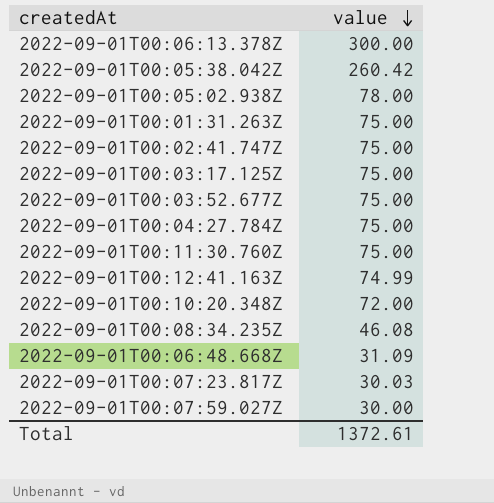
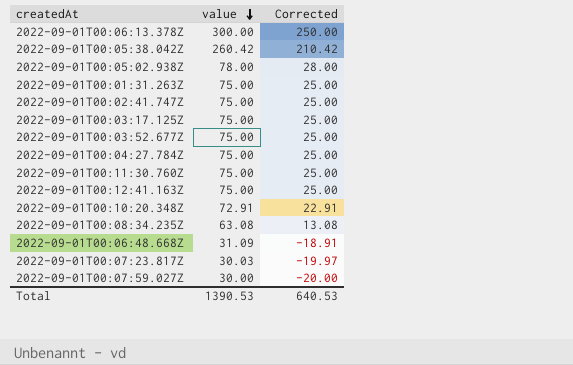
column Corrected | formula: none -> [value] - 50
2022-09-01T00:12:41.163Z | value: 74.99 -> 75.00
2022-09-01T00:10:20.348Z | value: 72.00 -> 72.91
2022-09-01T00:08:34.235Z | value: 46.08 -> 63.08
Total | value: 1372.61 -> 1390.53

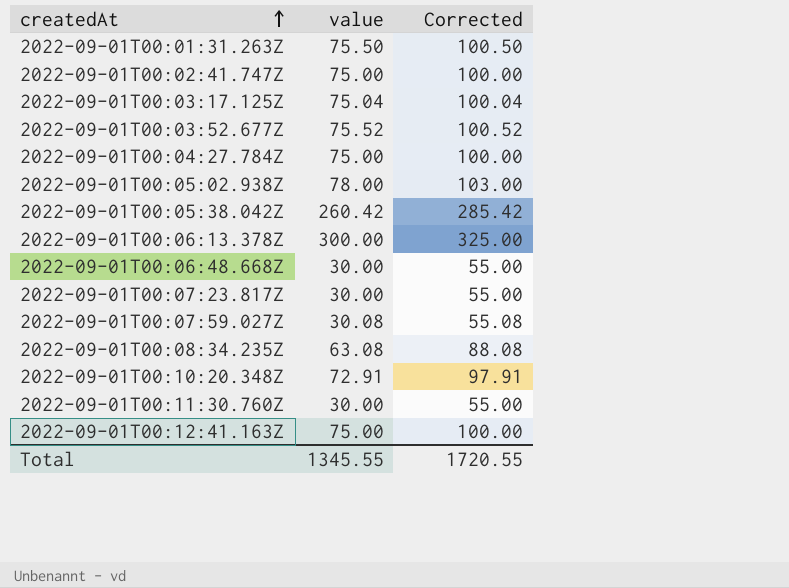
row order: value descending -> createdAt ascending
column Corrected | formula: [value] - 50 -> [value] + 25
2022-09-01T00:01:31.263Z | value: 75.00 -> 75.50
2022-09-01T00:03:17.125Z | value: 75.00 -> 75.04
2022-09-01T00:03:52.677Z | value: 75.00 -> 75.52
2022-09-01T00:06:48.668Z | value: 31.09 -> 30.00
2022-09-01T00:07:23.817Z | value: 30.03 -> 30.00
2022-09-01T00:07:59.027Z | value: 30.00 -> 30.08
2022-09-01T00:11:30.760Z | value: 75.00 -> 30.00
Total | value: 1390.53 -> 1345.55
Total | Corrected: 640.53 -> 1720.55

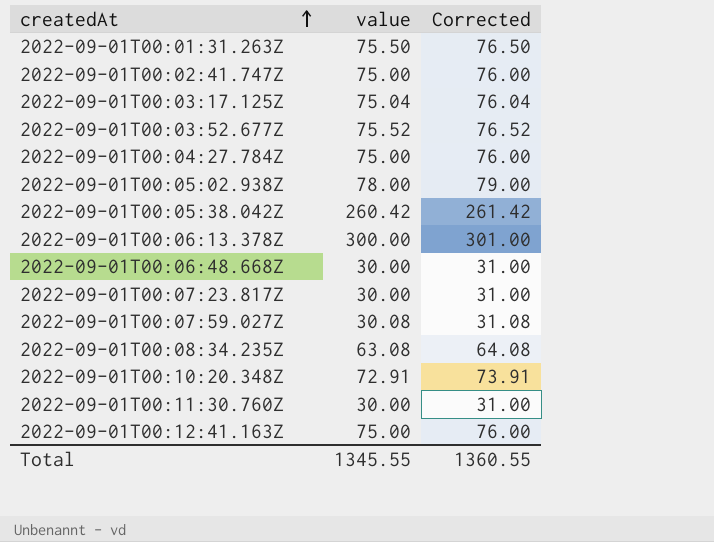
column Corrected | formula: [value] + 25 -> [value] + 1
Total | Corrected: 1720.55 -> 1360.55

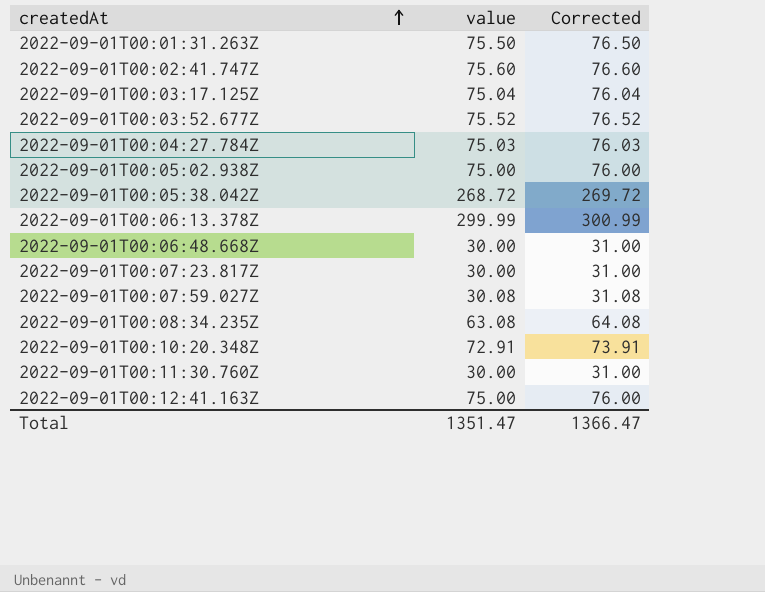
2022-09-01T00:02:41.747Z | value: 75.00 -> 75.60
2022-09-01T00:02:41.747Z | Corrected: 76.00 -> 76.60
2022-09-01T00:04:27.784Z | value: 75.00 -> 75.03
2022-09-01T00:04:27.784Z | Corrected: 76.00 -> 76.03
2022-09-01T00:05:02.938Z | value: 78.00 -> 75.00
2022-09-01T00:05:02.938Z | Corrected: 79.00 -> 76.00
2022-09-01T00:05:38.042Z | value: 260.42 -> 268.72
2022-09-01T00:05:38.042Z | Corrected: 261.42 -> 269.72
2022-09-01T00:06:13.378Z | value: 300.00 -> 299.99
2022-09-01T00:06:13.378Z | Corrected: 301.00 -> 300.99
Total | value: 1345.55 -> 1351.47
Total | Corrected: 1360.55 -> 1366.47

